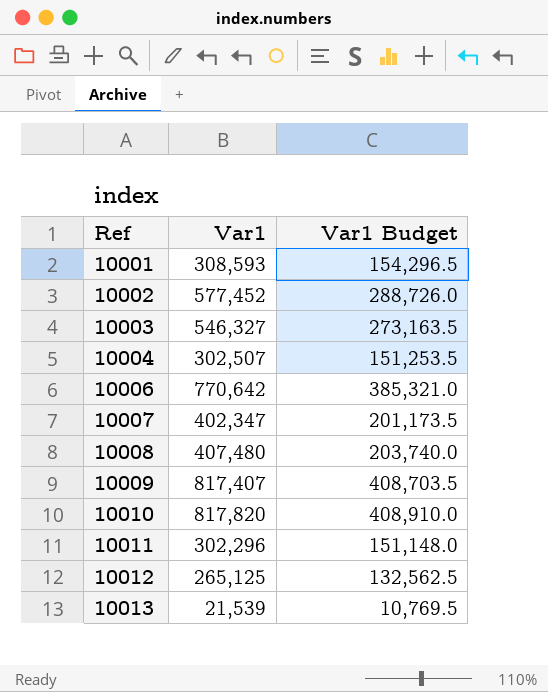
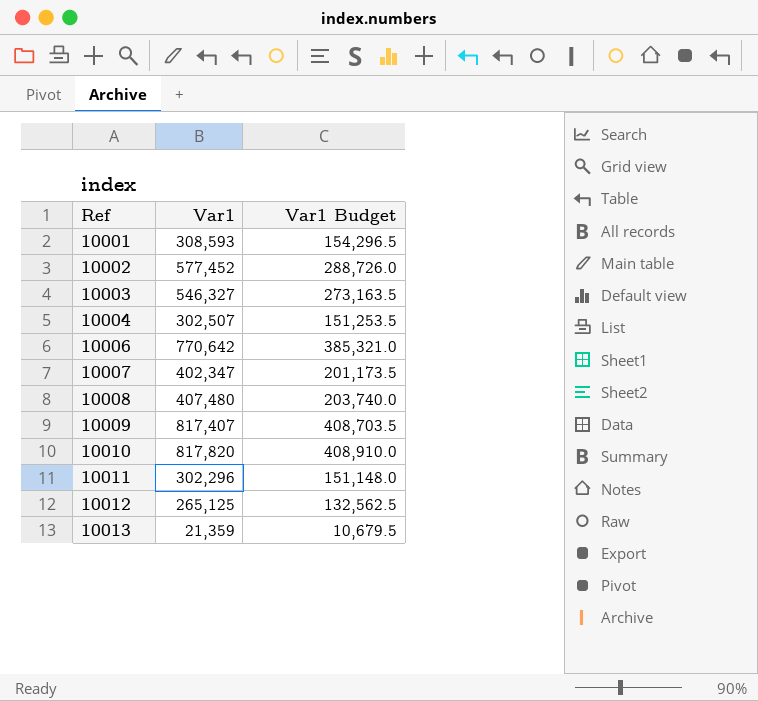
10013 | Var1: 21,539 -> 21,359
10013 | Var1 Budget: 10,769.5 -> 10,679.5

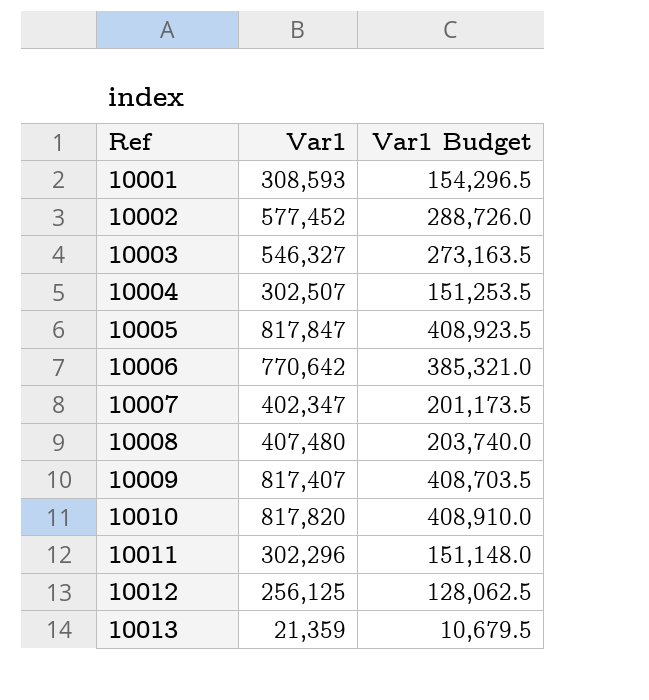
row 10005: none -> 817,847 | 408,923.5
10012 | Var1: 265,125 -> 256,125
10012 | Var1 Budget: 132,562.5 -> 128,062.5

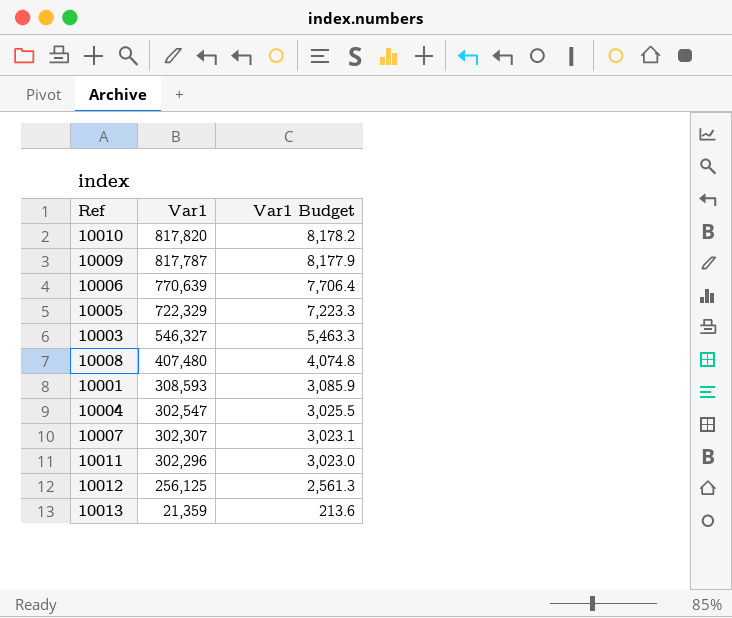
row order: Ref ascending -> Var1 descending
column Var1 Budget | formula: [Var1] * 0.5 -> [Var1] * 0.01
row 10002: 577,452 | 288,726.0 -> none
10009 | Var1: 817,407 -> 817,787
10006 | Var1: 770,642 -> 770,639
10005 | Var1: 817,847 -> 722,329
10004 | Var1: 302,507 -> 302,547
10007 | Var1: 402,347 -> 302,307

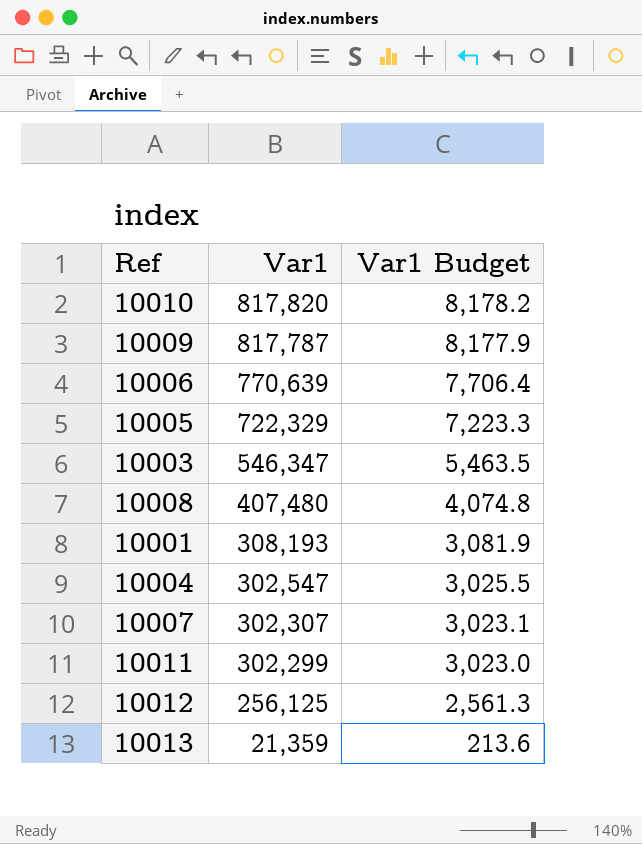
10003 | Var1: 546,327 -> 546,347
10003 | Var1 Budget: 5,463.3 -> 5,463.5
10001 | Var1: 308,593 -> 308,193
10001 | Var1 Budget: 3,085.9 -> 3,081.9
10011 | Var1: 302,296 -> 302,299

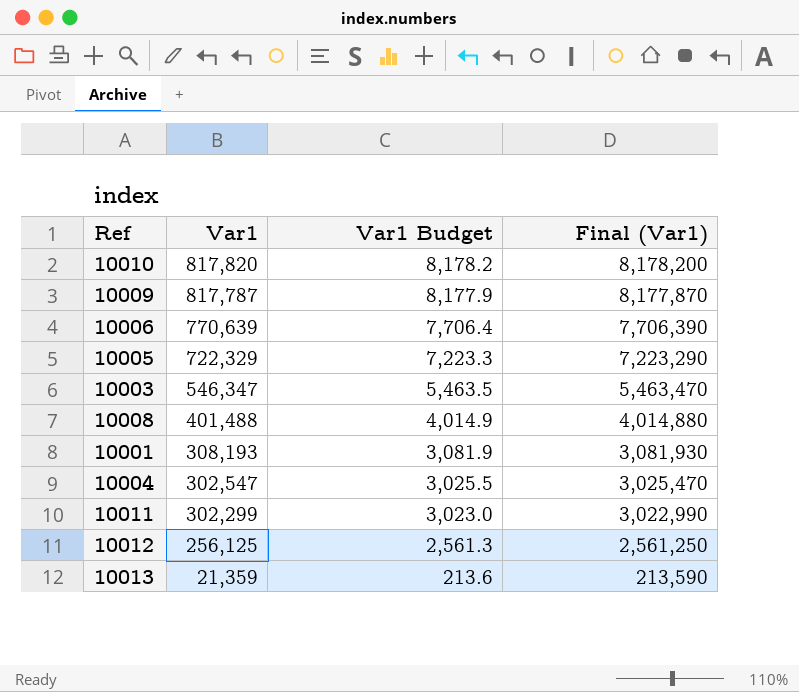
column Final (Var1) | formula: none -> [Var1] * 10
row 10007: 302,307 | 3,023.1 -> none
10008 | Var1: 407,480 -> 401,488
10008 | Var1 Budget: 4,074.8 -> 4,014.9

